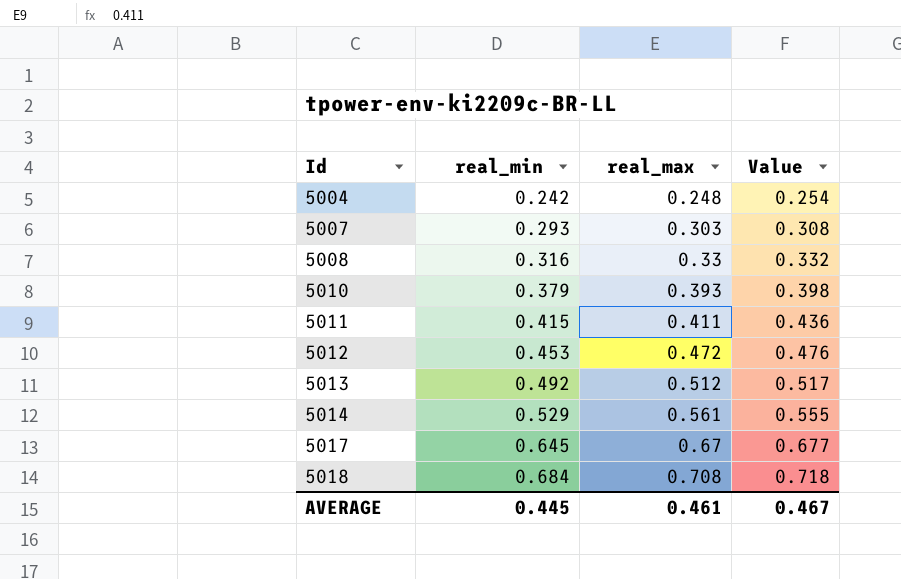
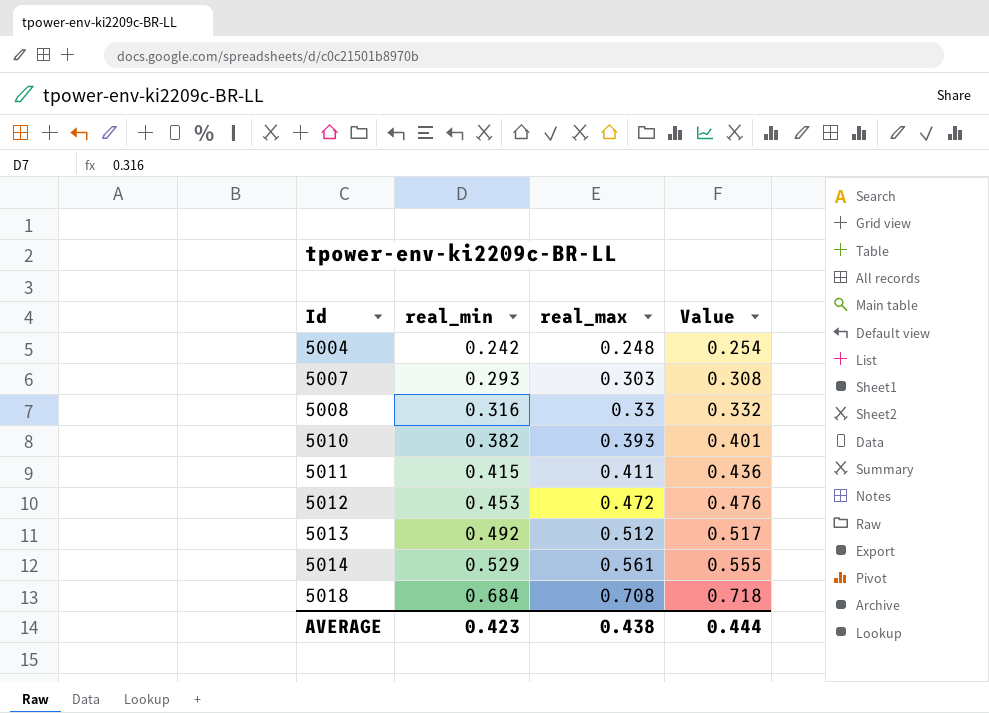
row 5017: 0.645 | 0.67 | 0.677 -> none
5010 | real_min: 0.379 -> 0.382
5010 | Value: 0.398 -> 0.401
AVERAGE | real_min: 0.445 -> 0.423
AVERAGE | real_max: 0.461 -> 0.438
AVERAGE | Value: 0.467 -> 0.444

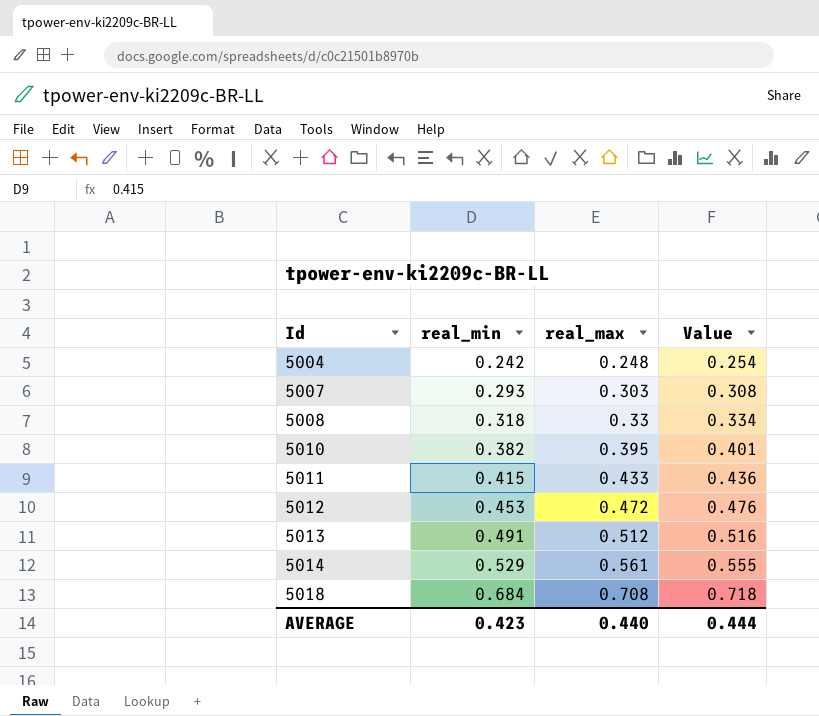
5008 | real_min: 0.316 -> 0.318
5008 | Value: 0.332 -> 0.334
5010 | real_max: 0.393 -> 0.395
5011 | real_max: 0.411 -> 0.433
5013 | real_min: 0.492 -> 0.491
5013 | Value: 0.517 -> 0.516
AVERAGE | real_max: 0.438 -> 0.440

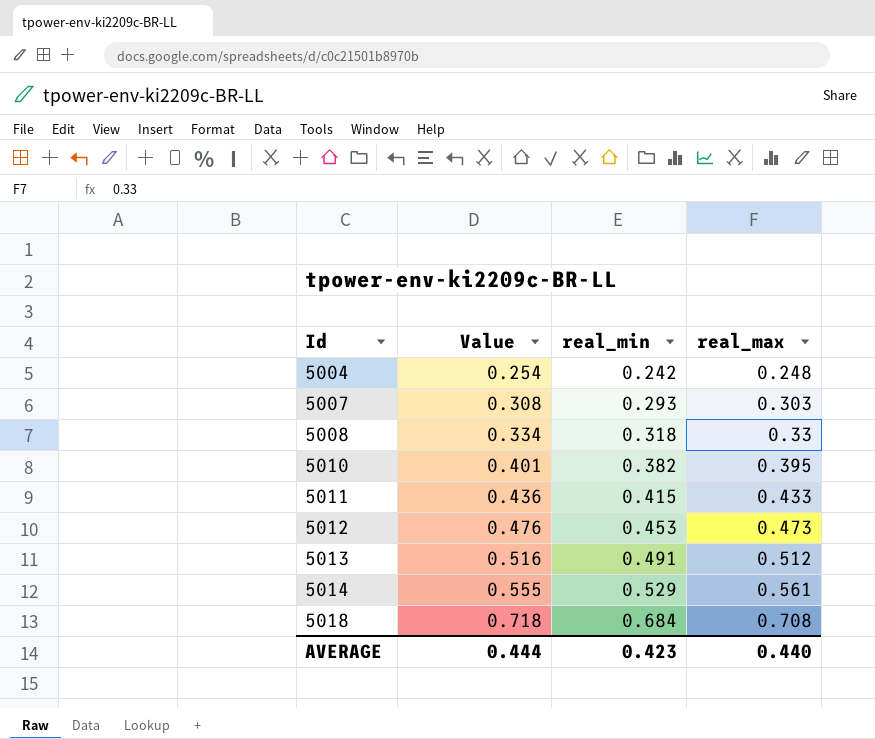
column Value | position: 4 -> 2
5012 | real_max: 0.472 -> 0.473

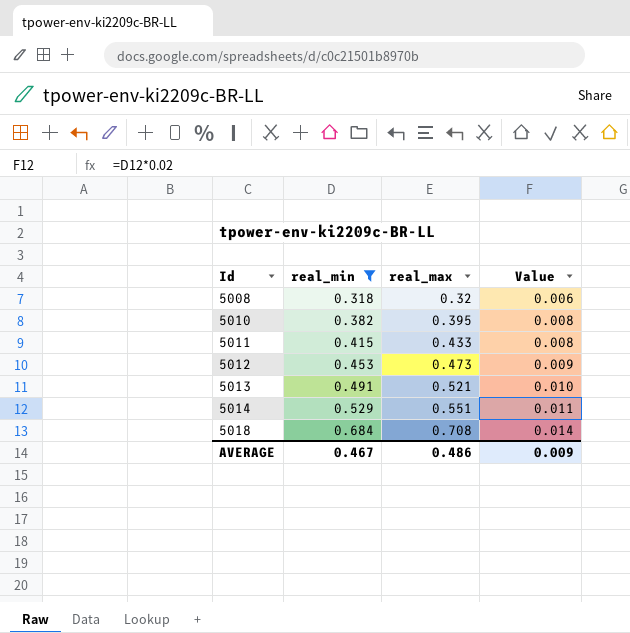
filter: none -> real_min >= 0.318
column Value | formula: [real_min] * 1.05 -> [real_min] * 0.02
column Value | position: 2 -> 4
5008 | real_max: 0.33 -> 0.32
5013 | real_max: 0.512 -> 0.521
5014 | real_max: 0.561 -> 0.551
AVERAGE | real_min: 0.423 -> 0.467
AVERAGE | real_max: 0.440 -> 0.486
AVERAGE | Value: 0.444 -> 0.009

